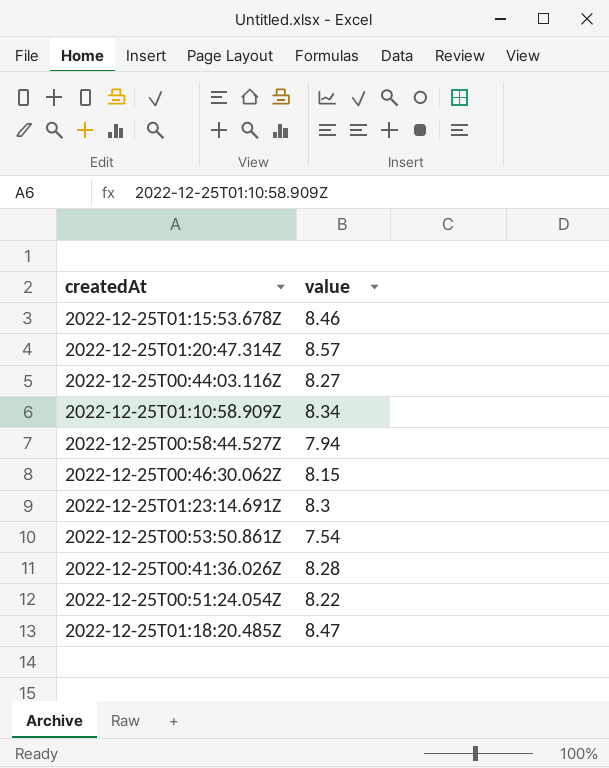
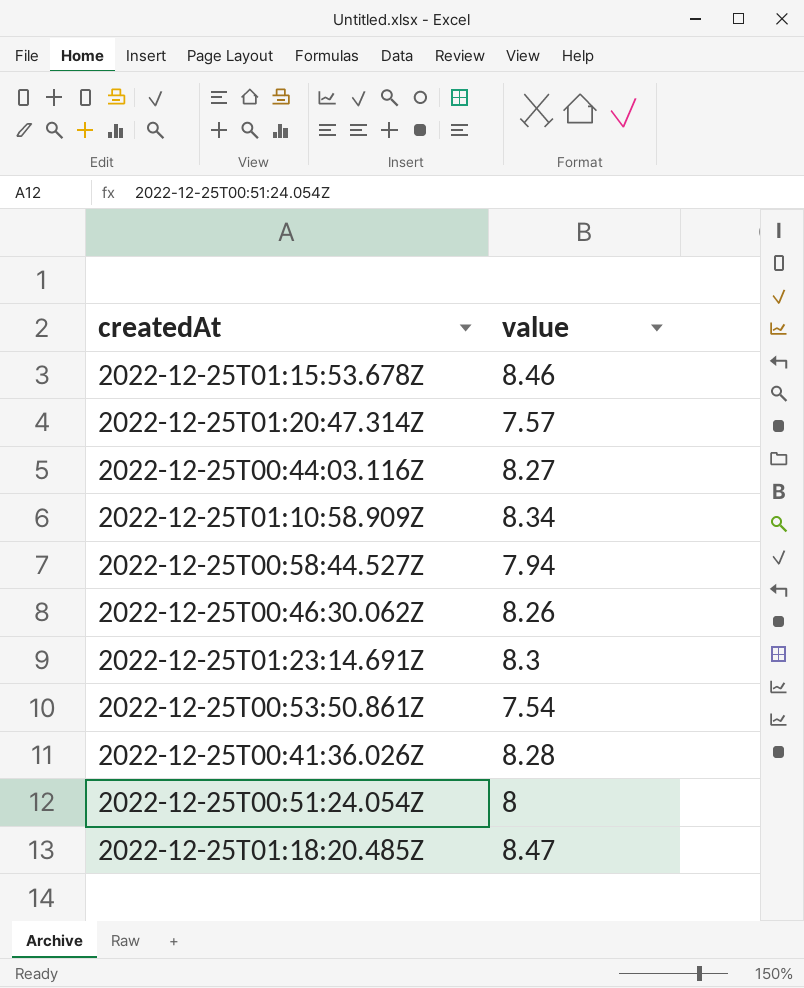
2022-12-25T01:20:47.314Z | value: 8.57 -> 7.57
2022-12-25T00:46:30.062Z | value: 8.15 -> 8.26
2022-12-25T00:51:24.054Z | value: 8.22 -> 8

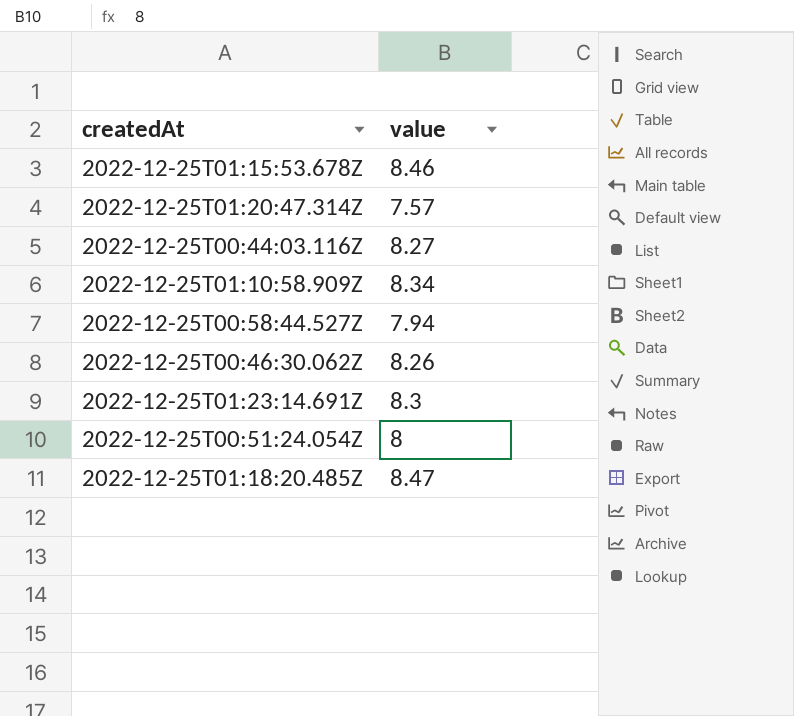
row 2022-12-25T00:53:50.861Z: 7.54 -> none
row 2022-12-25T00:41:36.026Z: 8.28 -> none

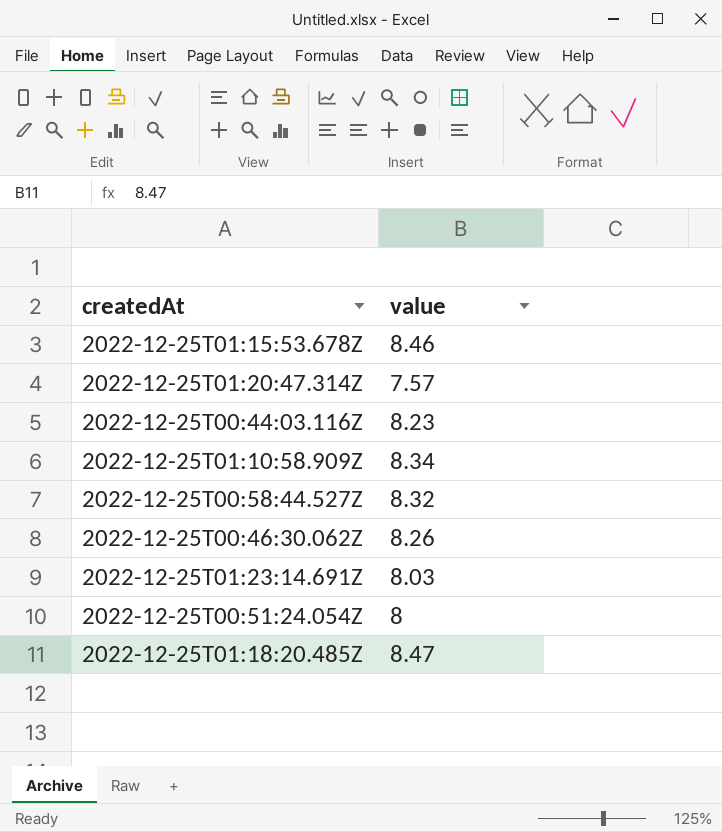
2022-12-25T00:44:03.116Z | value: 8.27 -> 8.23
2022-12-25T00:58:44.527Z | value: 7.94 -> 8.32
2022-12-25T01:23:14.691Z | value: 8.3 -> 8.03

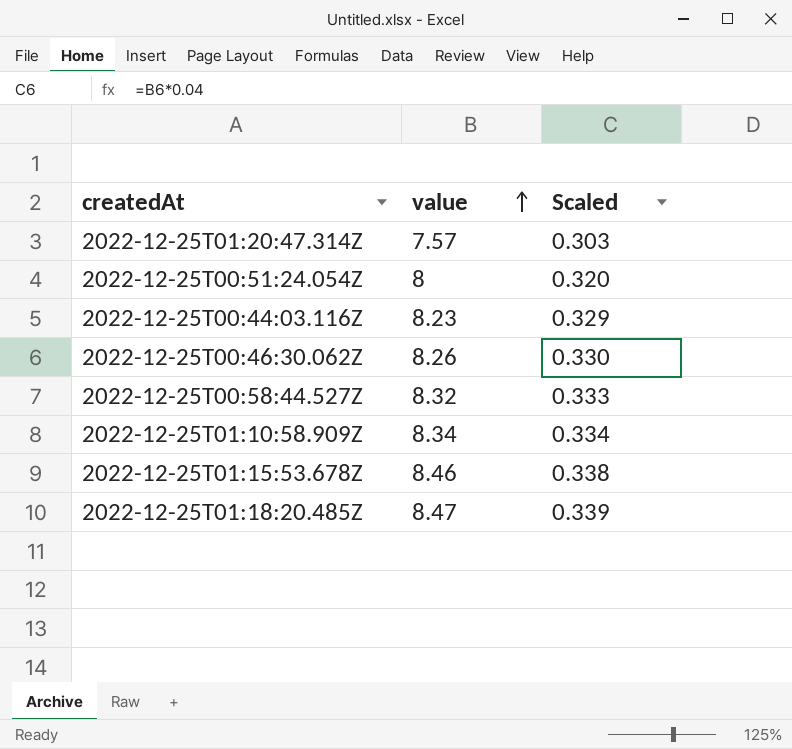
row order: none -> value ascending
column Scaled | formula: none -> [value] * 0.04
row 2022-12-25T01:23:14.691Z: 8.03 -> none

